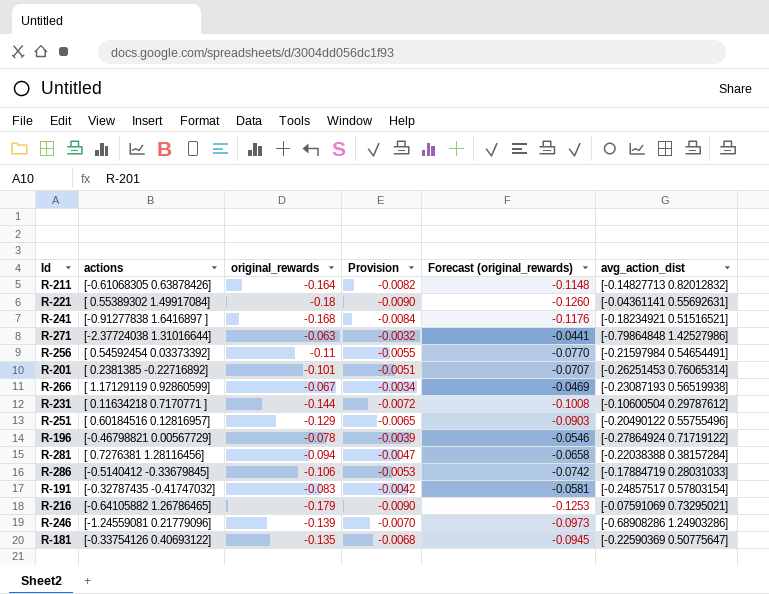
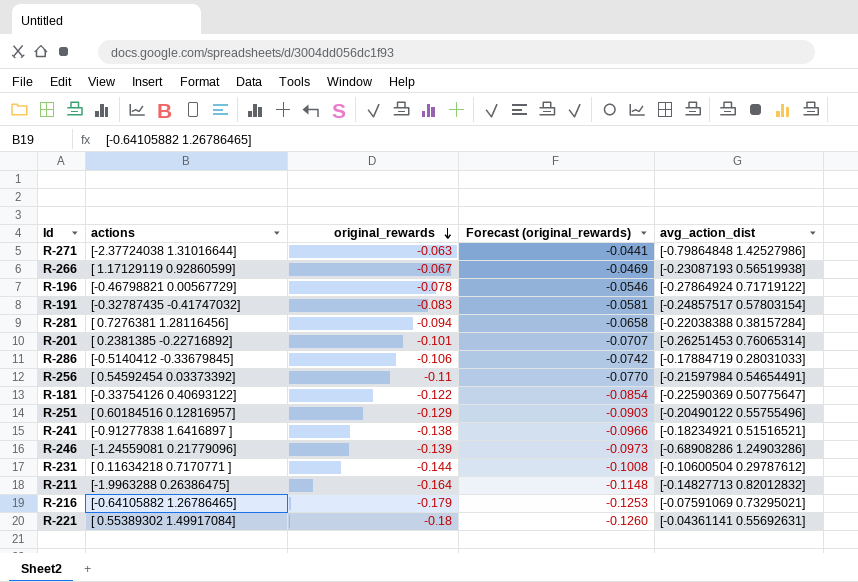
row order: none -> original_rewards descending
column Provision | formula: [original_rewards] * 0.05 -> none
R-181 | original_rewards: -0.135 -> -0.122
R-181 | Forecast (original_rewards): -0.0945 -> -0.0854
R-241 | original_rewards: -0.168 -> -0.138
R-241 | Forecast (original_rewards): -0.1176 -> -0.0966
R-211 | actions: [-0.61068305 0.63878426] -> [-1.9963288 0.26386475]

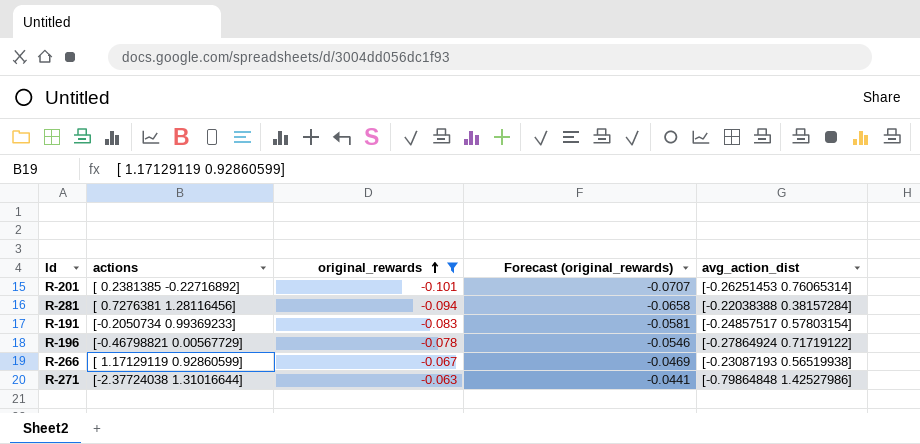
filter: none -> original_rewards >= -0.101
row order: original_rewards descending -> original_rewards ascending
R-191 | actions: [-0.32787435 -0.41747032] -> [-0.2050734 0.99369233]

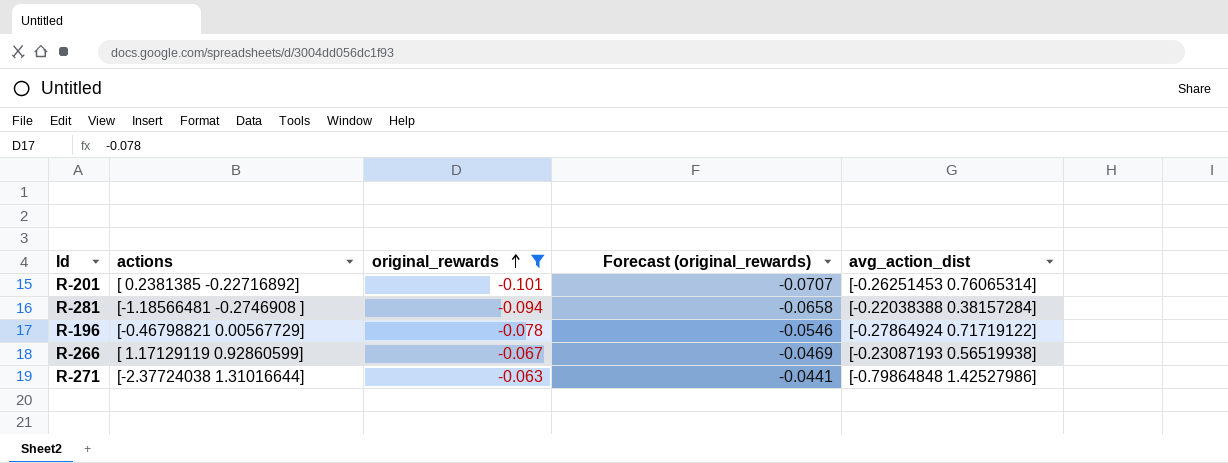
row R-191: [-0.2050734 0.99369233] | -0.083 | -0.0581 | [-0.24857517 0.57803154] -> none
R-281 | actions: [ 0.7276381 1.28116456] -> [-1.18566481 -0.2746908 ]

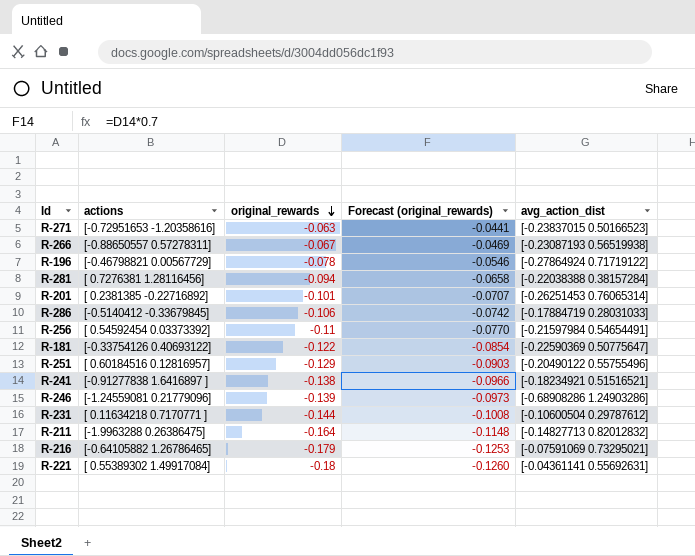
filter: original_rewards >= -0.101 -> none
row order: original_rewards ascending -> original_rewards descending
R-271 | actions: [-2.37724038 1.31016644] -> [-0.72951653 -1.20358616]
R-271 | avg_action_dist: [-0.79864848 1.42527986] -> [-0.23837015 0.50166523]
R-266 | actions: [ 1.17129119 0.92860599] -> [-0.88650557 0.57278311]
R-281 | actions: [-1.18566481 -0.2746908 ] -> [ 0.7276381 1.28116456]

